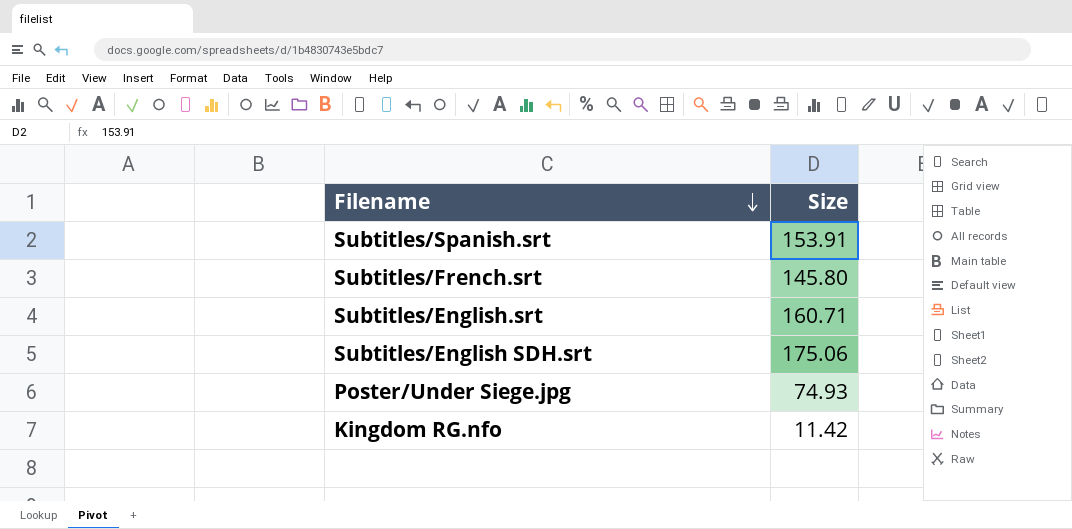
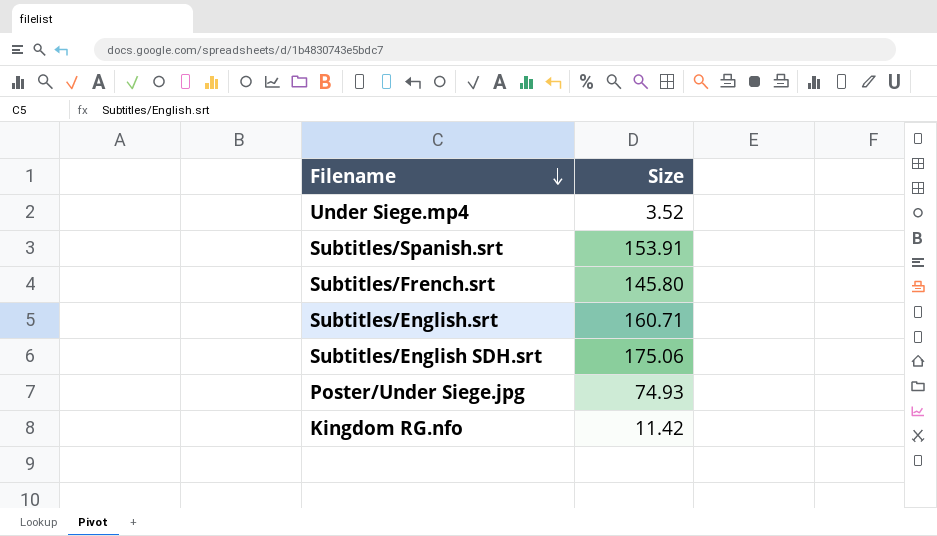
row Under Siege.mp4: none -> 3.52

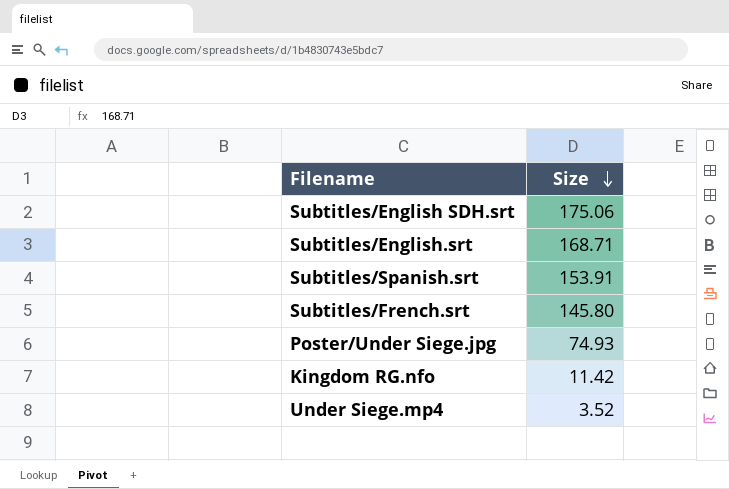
row order: Filename descending -> Size descending
Subtitles/English.srt | Size: 160.71 -> 168.71

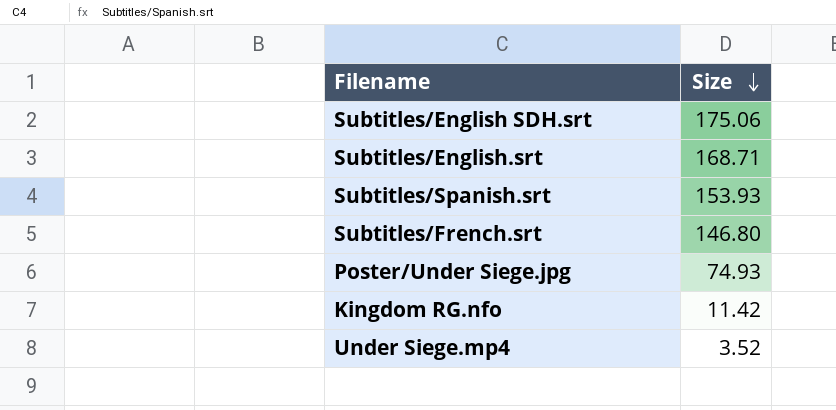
Subtitles/Spanish.srt | Size: 153.91 -> 153.93
Subtitles/French.srt | Size: 145.80 -> 146.80

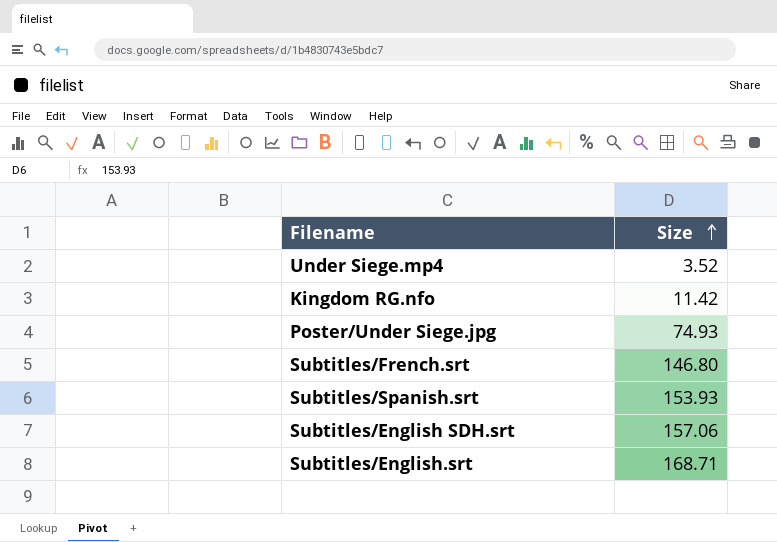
row order: Size descending -> Size ascending
Subtitles/English SDH.srt | Size: 175.06 -> 157.06

